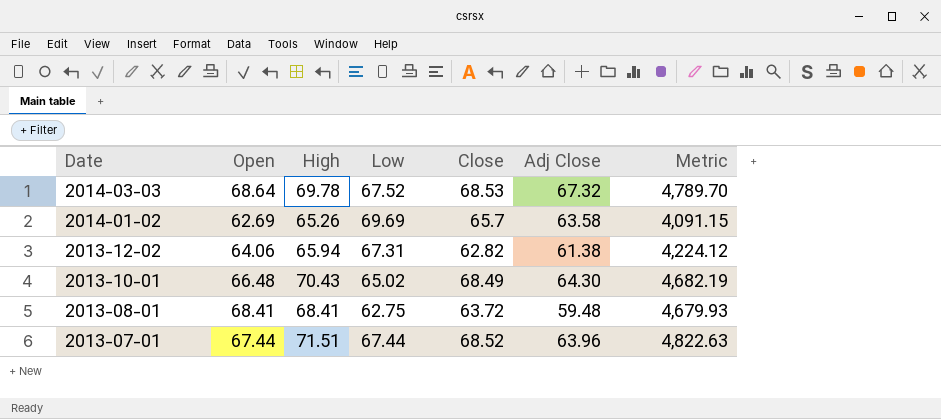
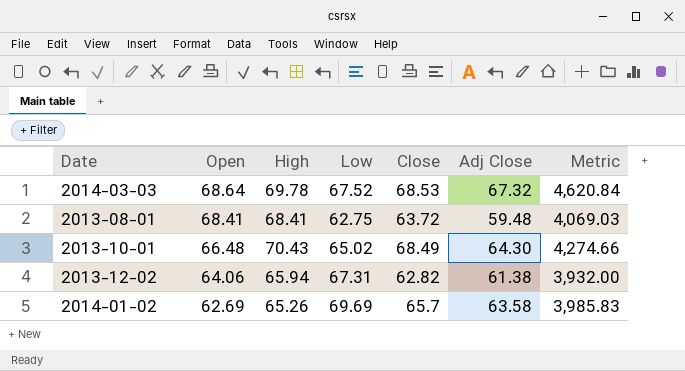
row order: Date descending -> Open descending
column Metric | formula: [Open] * [High] -> [Open] * [Adj Close]
row 2013-07-01: 67.44 | 71.51 | 67.44 | 68.52 | 63.96 | 4,822.63 -> none

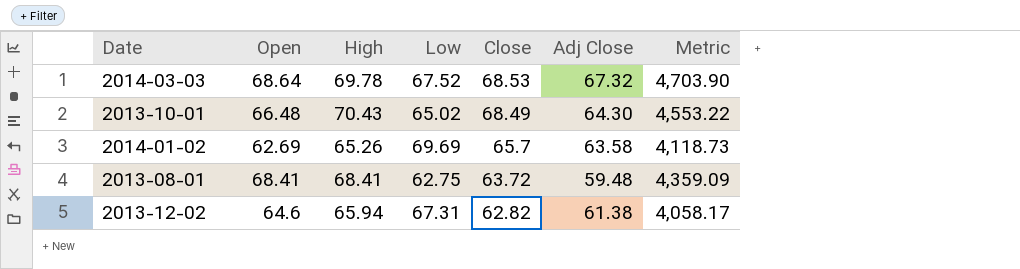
row order: Open descending -> Close descending
column Metric | formula: [Open] * [Adj Close] -> [Open] * [Close]
2013-12-02 | Open: 64.06 -> 64.6

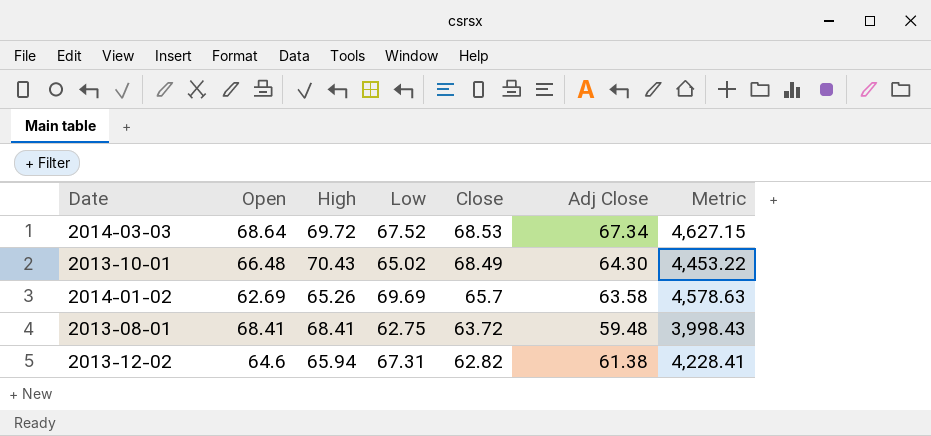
column Metric | formula: [Open] * [Close] -> [Low] * [Close]
2014-03-03 | High: 69.78 -> 69.72
2014-03-03 | Adj Close: 67.32 -> 67.34

